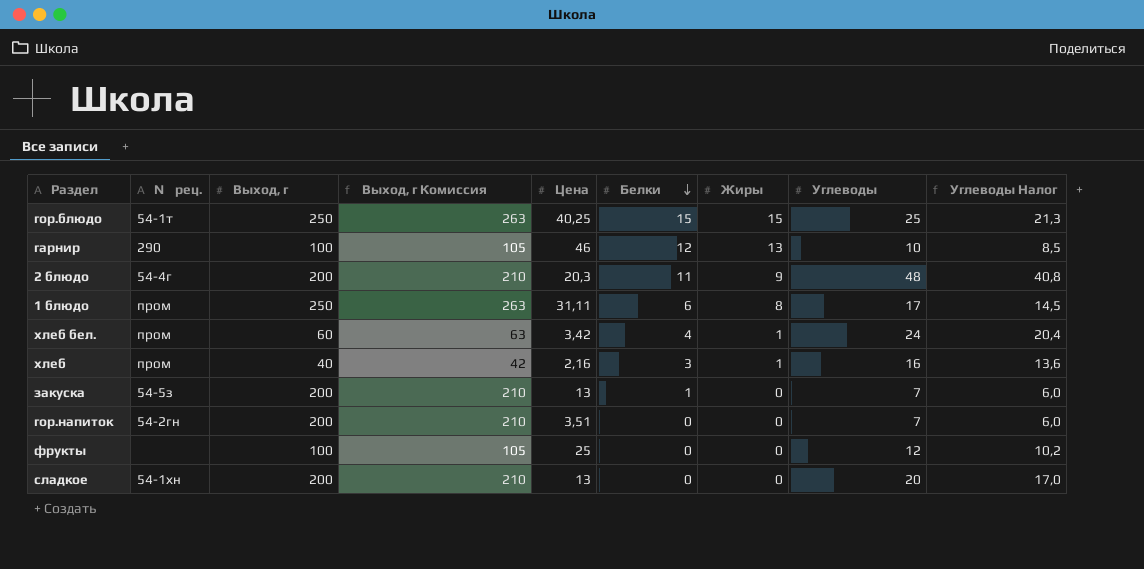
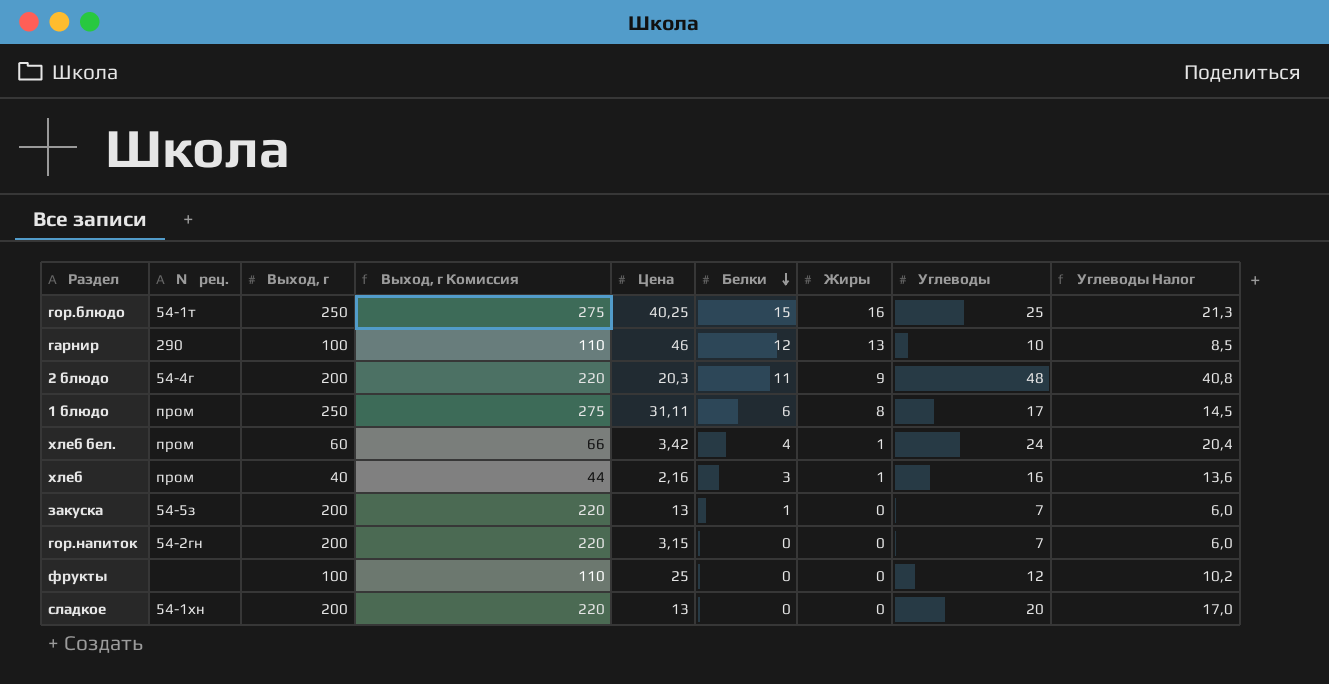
column Выход, г Комиссия | formula: [Выход, г] * 1,05 -> [Выход, г] * 1,1
гор.блюдо | Жиры: 15 -> 16
гор.напиток | Цена: 3,51 -> 3,15

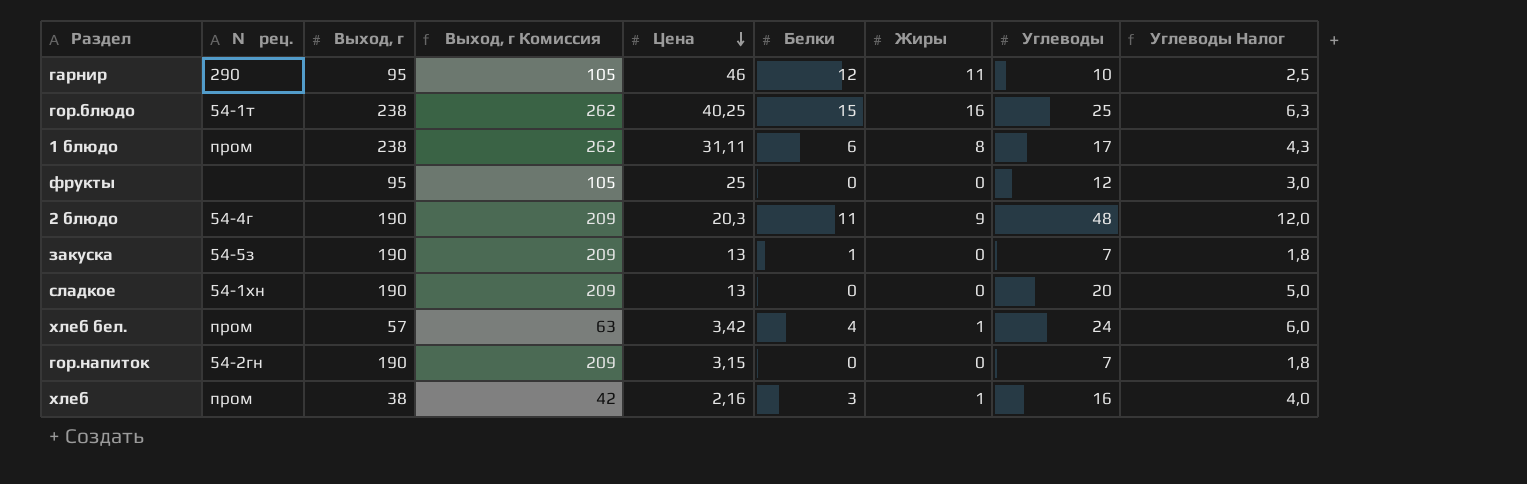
row order: Белки descending -> Цена descending
column Углеводы Налог | formula: [Углеводы] * 0,85 -> [Углеводы] * 0,25
гарнир | Выход, г: 100 -> 95
гарнир | Выход, г Комиссия: 110 -> 105
гарнир | Жиры: 13 -> 11
гор.блюдо | Выход, г: 250 -> 238
гор.блюдо | Выход, г Комиссия: 275 -> 262
1 блюдо | Выход, г: 250 -> 238
1 блюдо | Выход, г Комиссия: 275 -> 262
фрукты | Выход, г: 100 -> 95
фрукты | Выход, г Комиссия: 110 -> 105
2 блюдо | Выход, г: 200 -> 190
2 блюдо | Выход, г Комиссия: 220 -> 209
закуска | Выход, г: 200 -> 190
закуска | Выход, г Комиссия: 220 -> 209
сладкое | Выход, г: 200 -> 190
сладкое | Выход, г Комиссия: 220 -> 209
хлеб бел. | Выход, г: 60 -> 57
хлеб бел. | Выход, г Комиссия: 66 -> 63
гор.напиток | Выход, г: 200 -> 190
гор.напиток | Выход, г Комиссия: 220 -> 209
хлеб | Выход, г: 40 -> 38
хлеб | Выход, г Комиссия: 44 -> 42

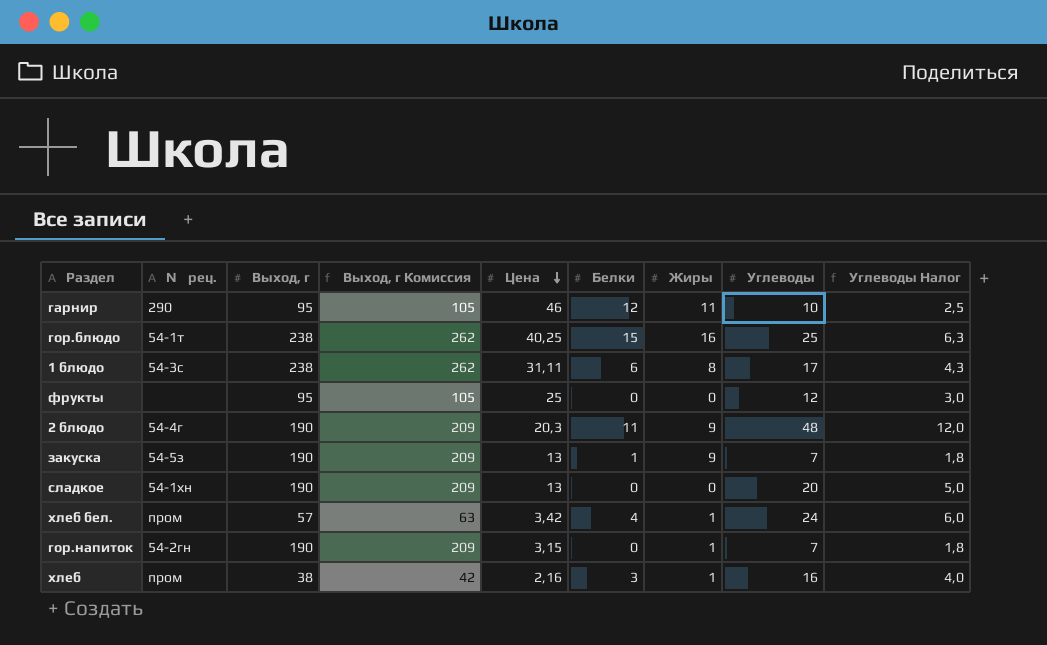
1 блюдо | № рец.: пром -> 54-3с
закуска | Жиры: 0 -> 9
гор.напиток | Жиры: 0 -> 1

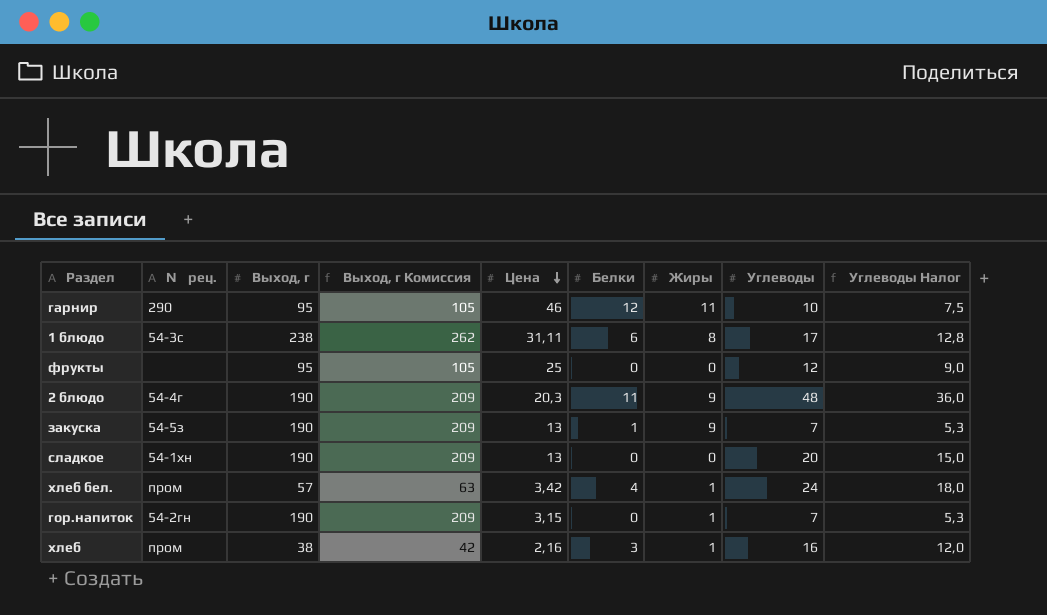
column Углеводы Налог | formula: [Углеводы] * 0,25 -> [Углеводы] * 0,75
row гор.блюдо: 54-1т | 238 | 262 | 40,25 | 15 | 16 | 25 | 6,3 -> none

